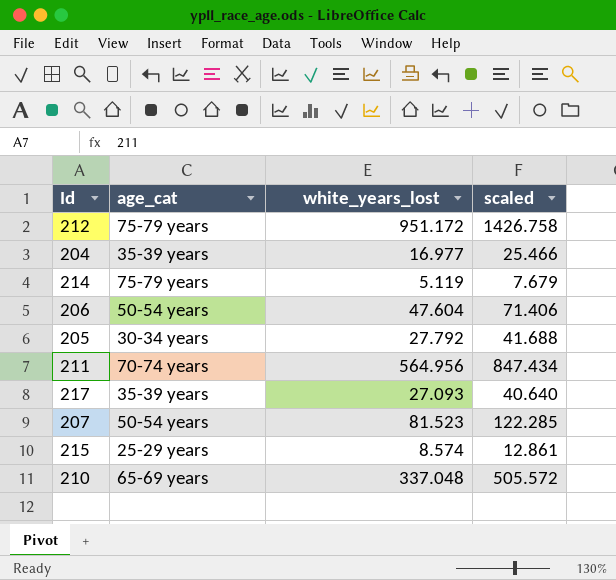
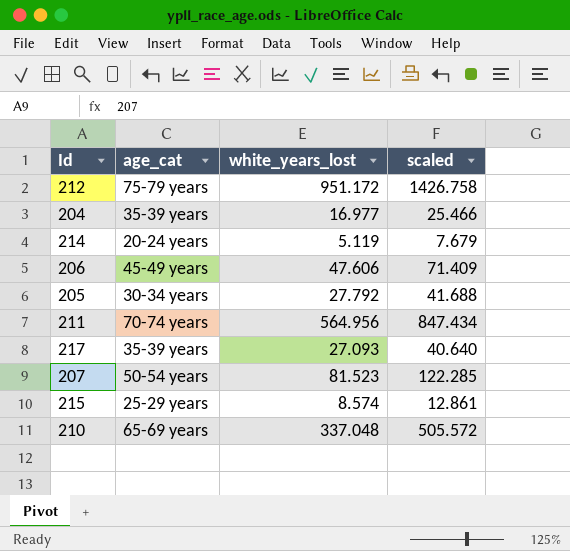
214 | age_cat: 75-79 years -> 20-24 years
206 | age_cat: 50-54 years -> 45-49 years
206 | white_years_lost: 47.604 -> 47.606
206 | scaled: 71.406 -> 71.409

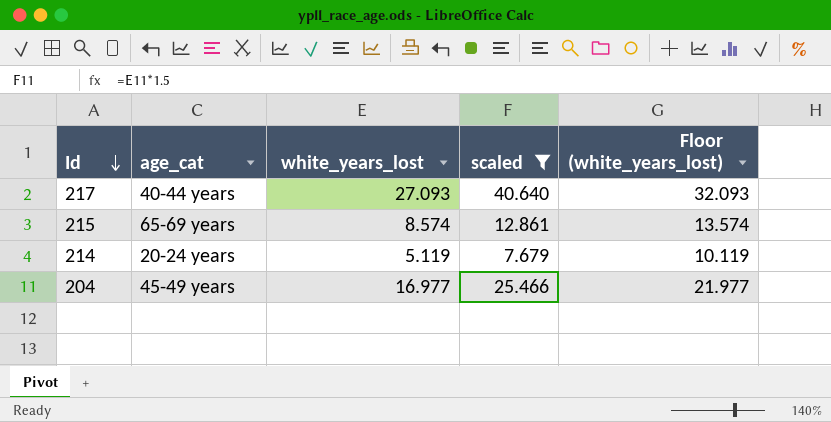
filter: none -> scaled <= 40.640
row order: none -> Id descending
column Floor (white_years_lost) | formula: none -> [white_years_lost] + 5
217 | age_cat: 35-39 years -> 40-44 years
215 | age_cat: 25-29 years -> 65-69 years
204 | age_cat: 35-39 years -> 45-49 years

